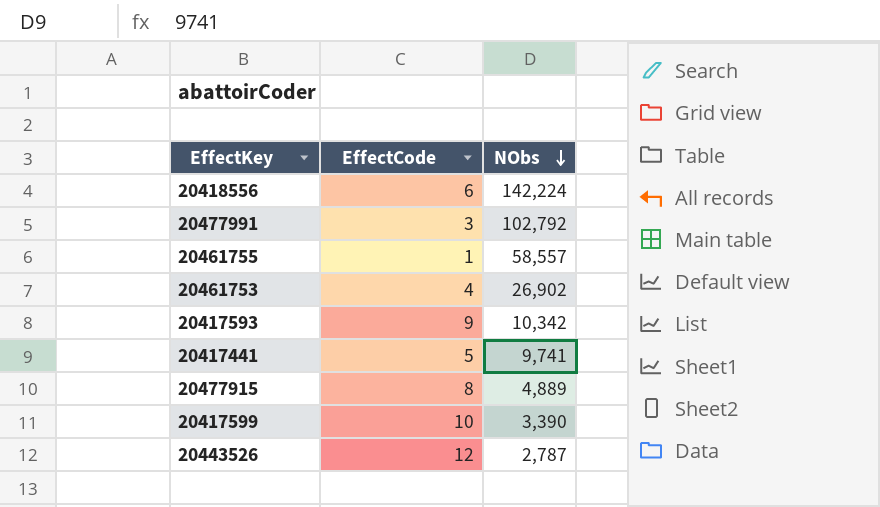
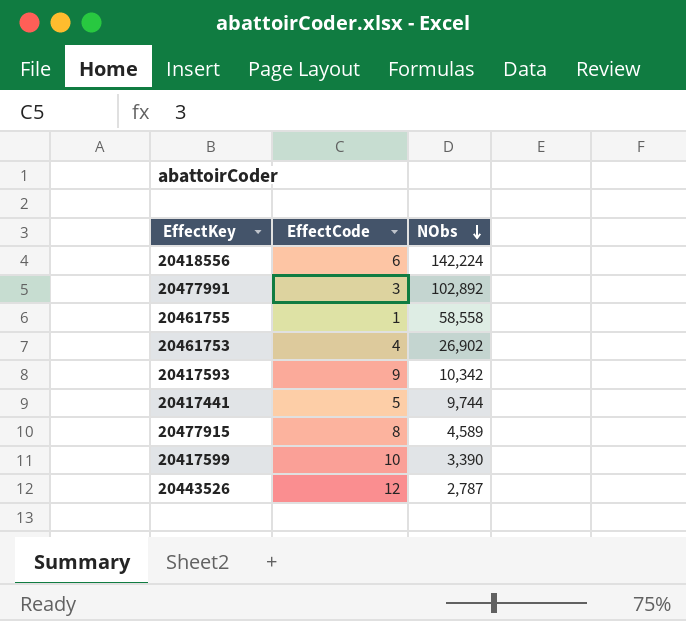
20477991 | NObs: 102,792 -> 102,892
20461755 | NObs: 58,557 -> 58,558
20417441 | NObs: 9,741 -> 9,744
20477915 | NObs: 4,889 -> 4,589

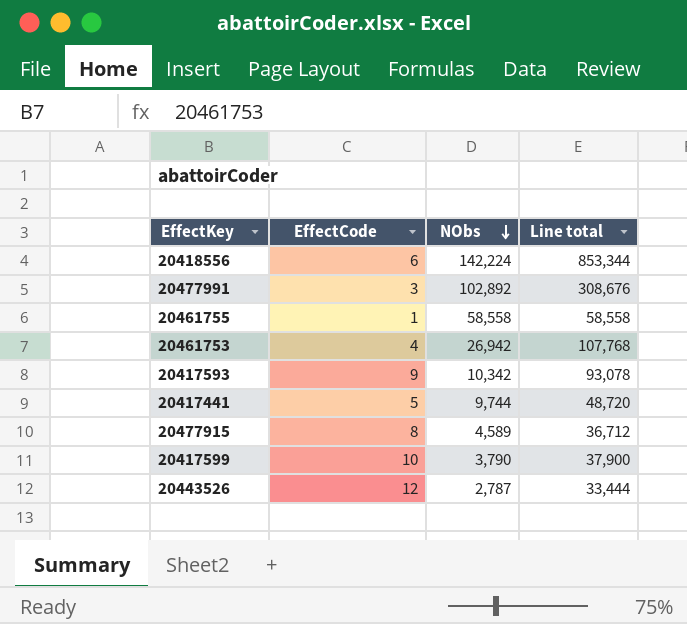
column Line total | formula: none -> [EffectCode] * [NObs]
20461753 | NObs: 26,902 -> 26,942
20417599 | NObs: 3,390 -> 3,790

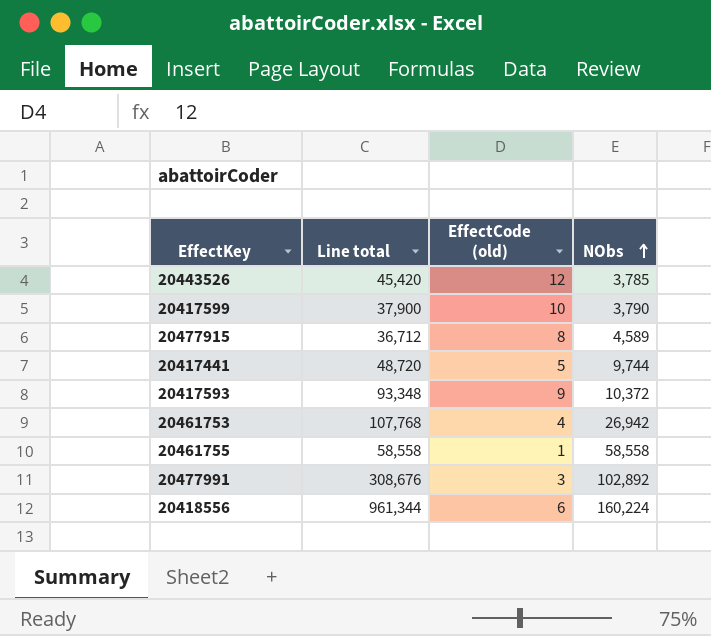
row order: NObs descending -> NObs ascending
column Line total | position: 4 -> 2
column name: EffectCode -> EffectCode (old)
20443526 | Line total: 33,444 -> 45,420
20443526 | NObs: 2,787 -> 3,785
20417593 | Line total: 93,078 -> 93,348
20417593 | NObs: 10,342 -> 10,372
20418556 | Line total: 853,344 -> 961,344
20418556 | NObs: 142,224 -> 160,224

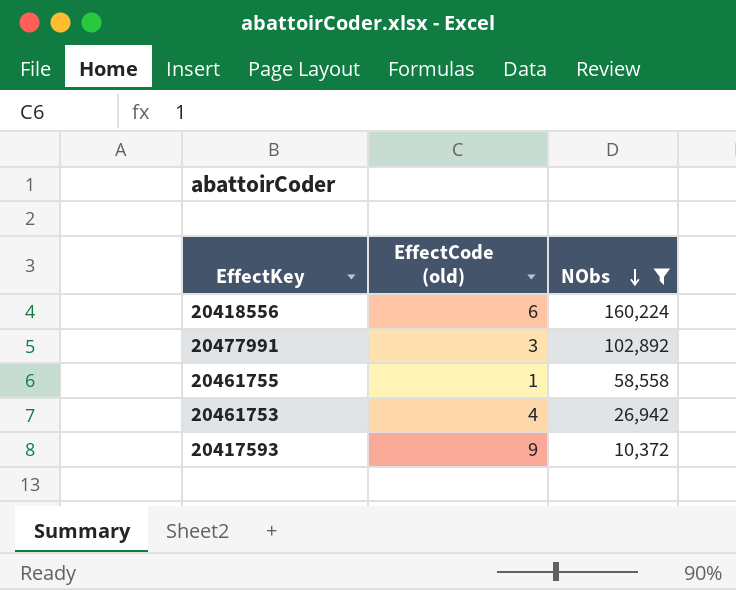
filter: none -> NObs >= 10,372
row order: NObs ascending -> NObs descending
column Line total | formula: [EffectCode (old)] * [NObs] -> none

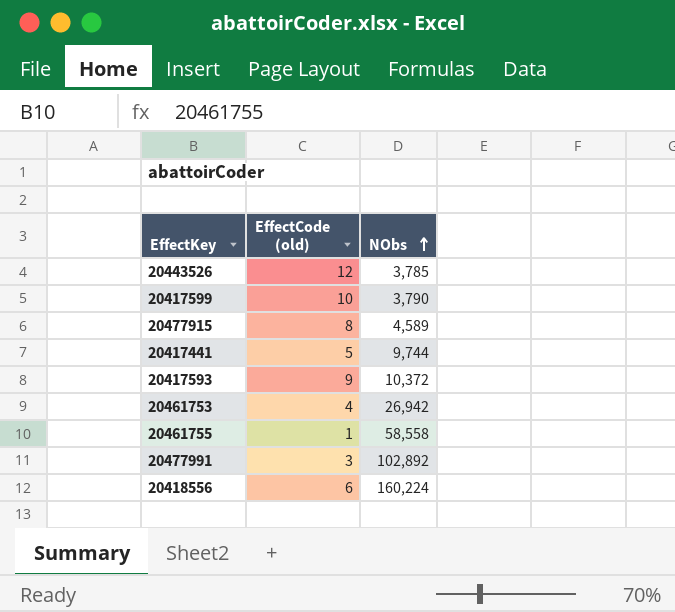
filter: NObs >= 10,372 -> none
row order: NObs descending -> NObs ascending

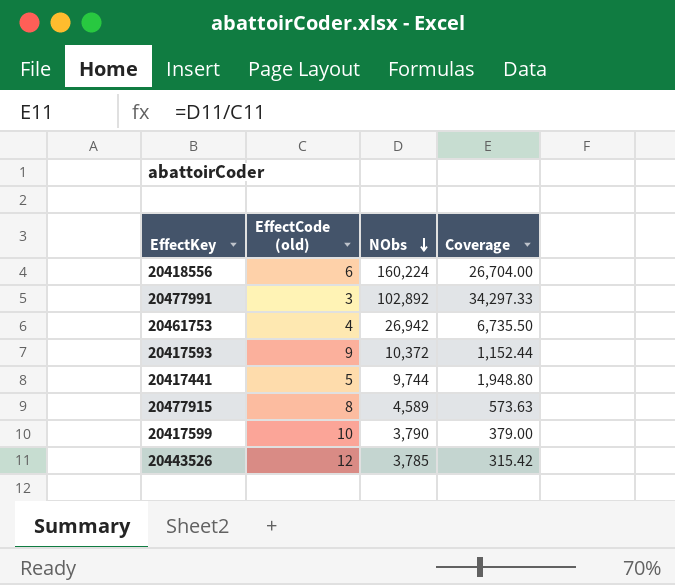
row order: NObs ascending -> NObs descending
column Coverage | formula: none -> [NObs] / [EffectCode (old)]
row 20461755: 1 | 58,558 -> none

